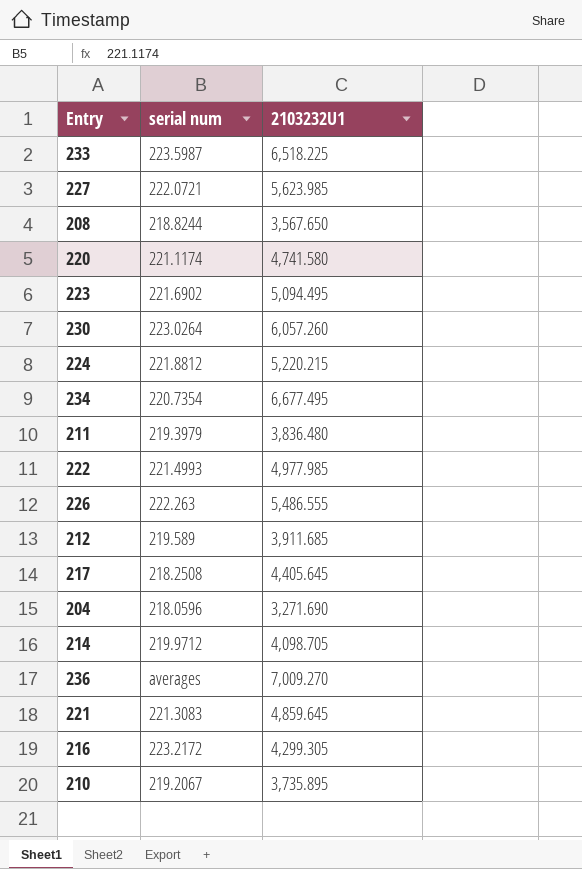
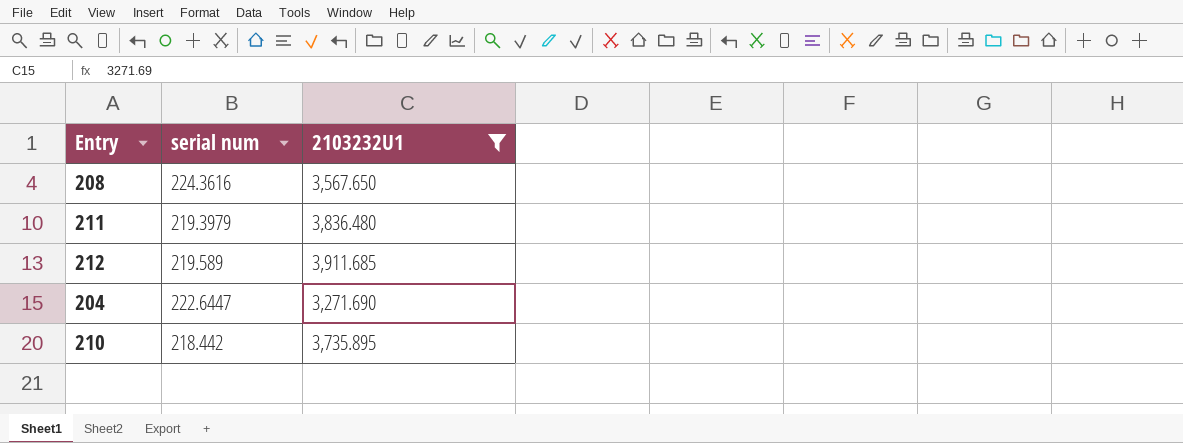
filter: none -> 2103232U1 <= 3,911.685
208 | serial num: 218.8244 -> 224.3616
204 | serial num: 218.0596 -> 222.6447
210 | serial num: 219.2067 -> 218.442

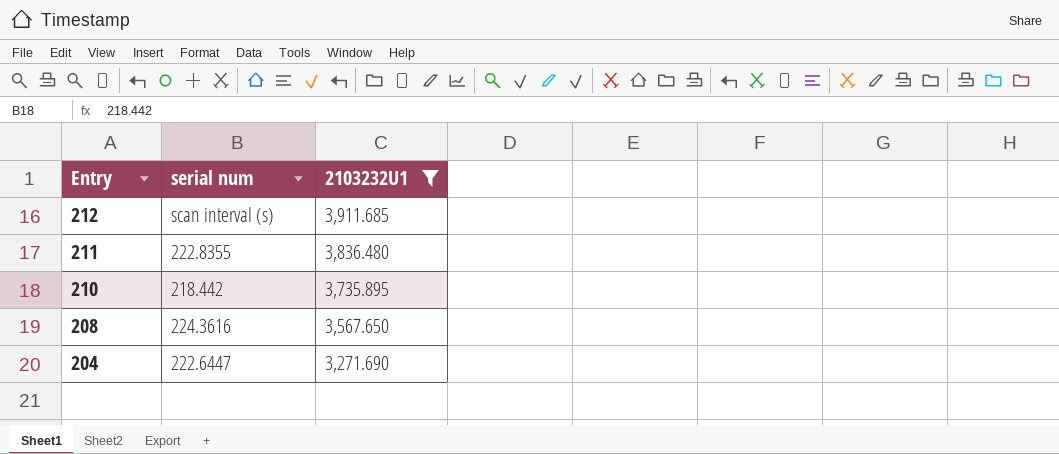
row order: none -> Entry descending
212 | serial num: 219.589 -> scan interval (s)
211 | serial num: 219.3979 -> 222.8355

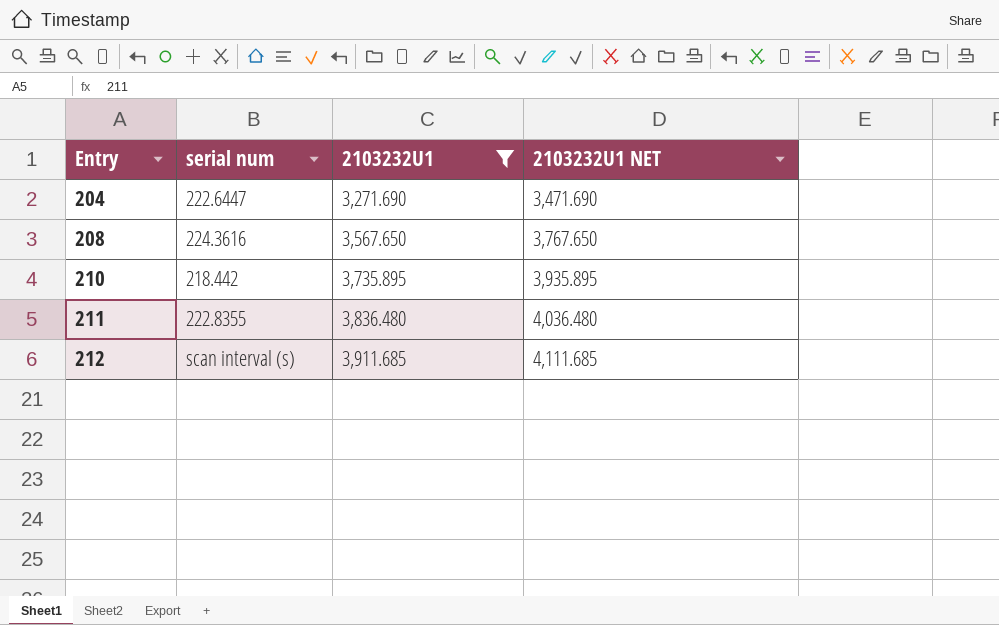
row order: Entry descending -> Entry ascending
column 2103232U1 NET | formula: none -> [2103232U1] + 200

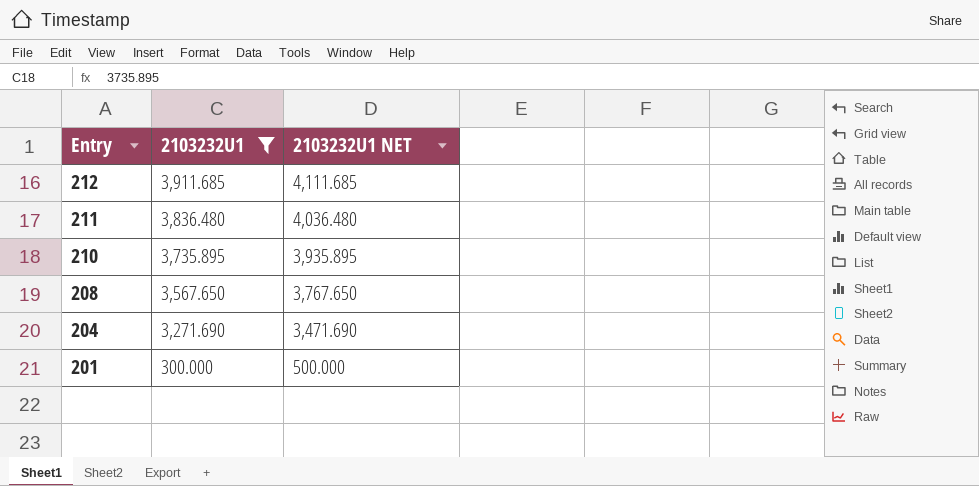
row order: Entry ascending -> Entry descending
column serial num | position: 2 -> none
row 201: none -> 300.000 | 500.000

